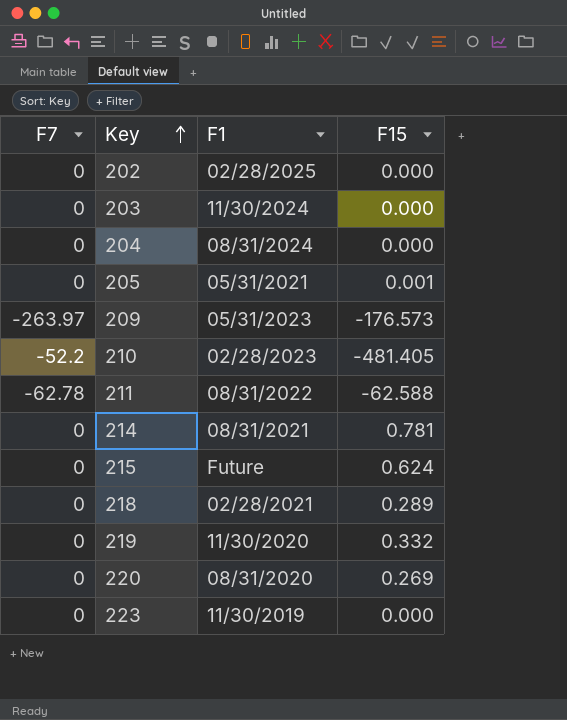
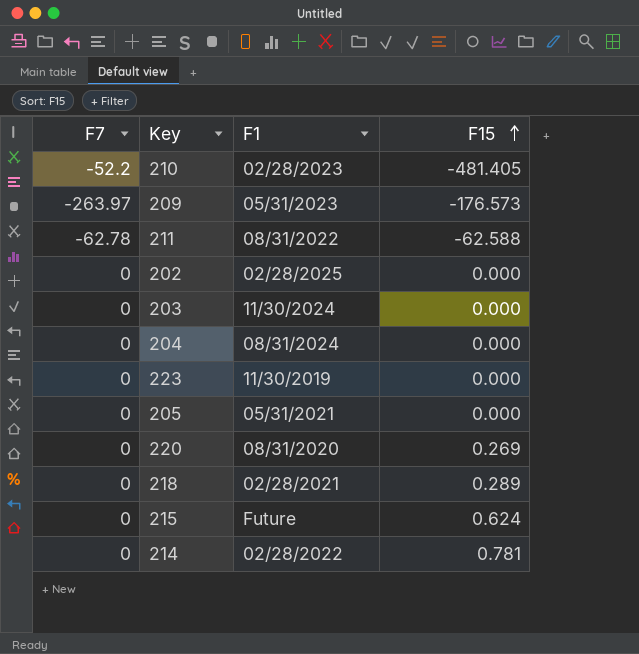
row order: Key ascending -> F15 ascending
row 219: 0 | 11/30/2020 | 0.332 -> none
205 | F15: 0.001 -> 0.000
214 | F1: 08/31/2021 -> 02/28/2022

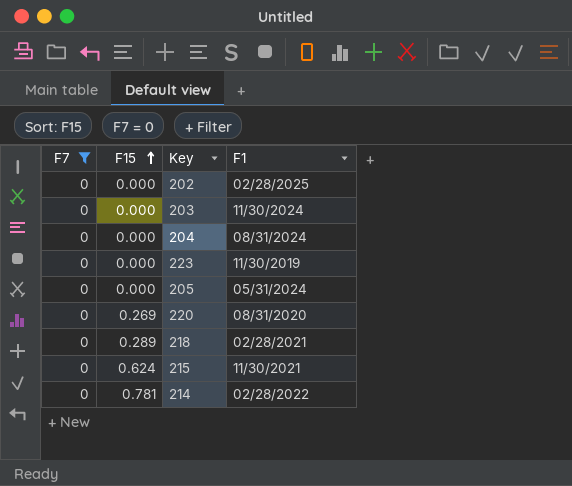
filter: none -> F7 = 0
column F15 | position: 4 -> 2
205 | F1: 05/31/2021 -> 05/31/2024
215 | F1: Future -> 11/30/2021

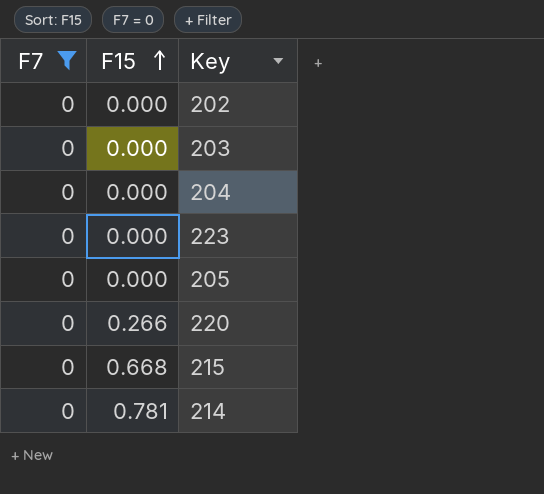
column F1 | position: 4 -> none
row 218: 0 | 0.289 | 02/28/2021 -> none
220 | F15: 0.269 -> 0.266
215 | F15: 0.624 -> 0.668

